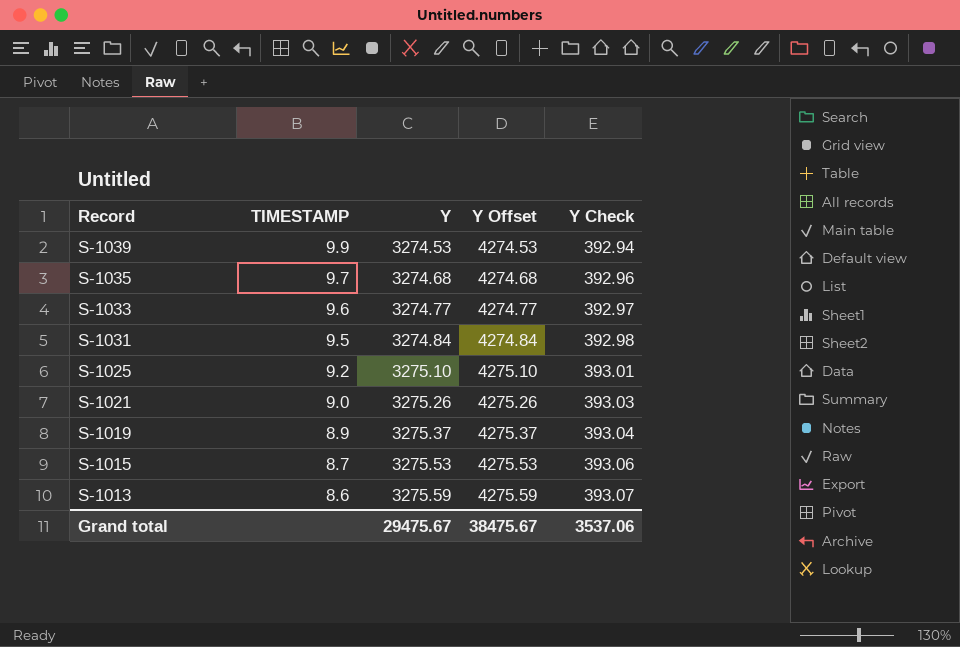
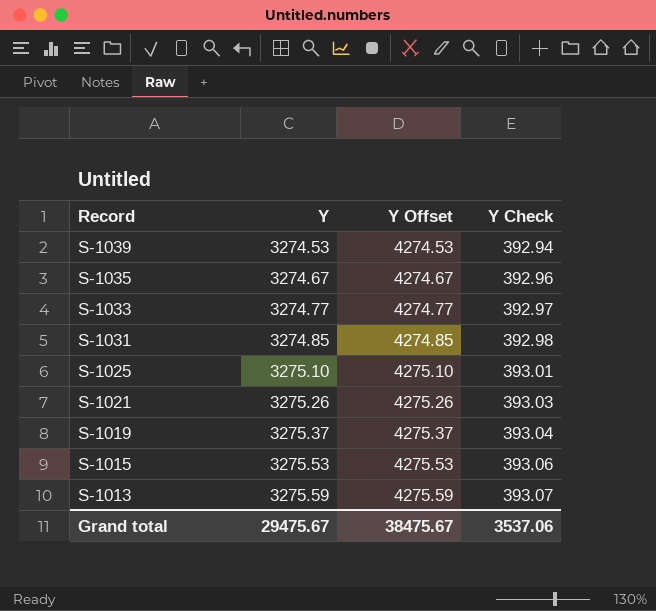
column TIMESTAMP | position: 2 -> none
S-1035 | Y: 3274.68 -> 3274.67
S-1035 | Y Offset: 4274.68 -> 4274.67
S-1031 | Y: 3274.84 -> 3274.85
S-1031 | Y Offset: 4274.84 -> 4274.85

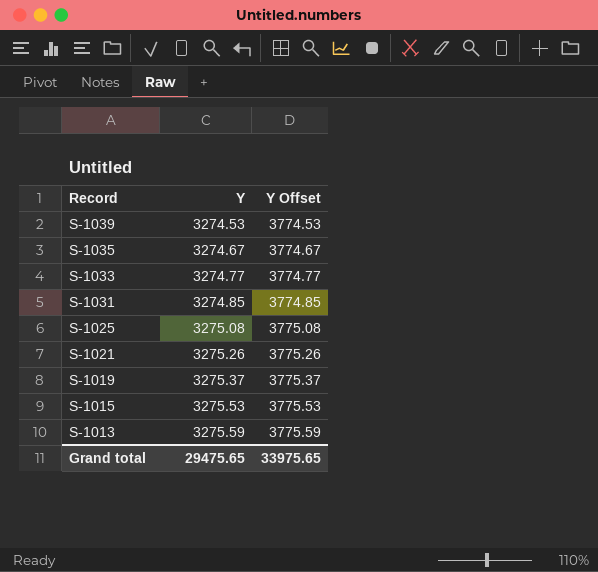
column Y Check | formula: [Y] * 0.12 -> none
column Y Offset | formula: [Y] + 1000 -> [Y] + 500
S-1025 | Y: 3275.10 -> 3275.08
Grand total | Y: 29475.67 -> 29475.65
Grand total | Y Offset: 38475.67 -> 33975.65

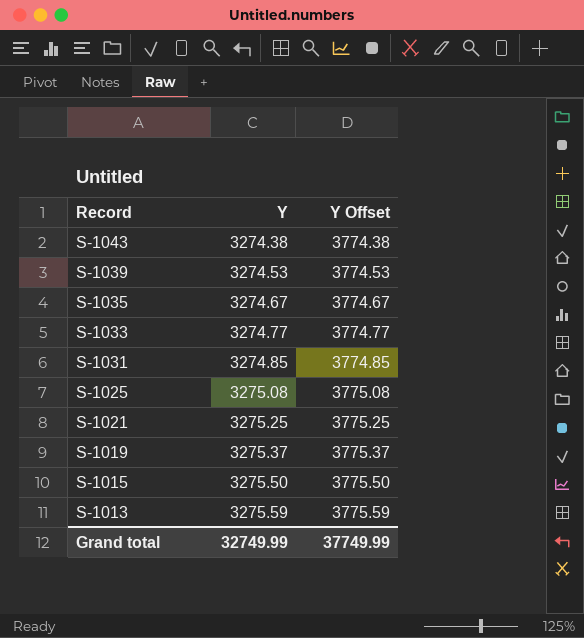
row S-1043: none -> 3274.38 | 3774.38
S-1021 | Y: 3275.26 -> 3275.25
S-1021 | Y Offset: 3775.26 -> 3775.25
S-1015 | Y: 3275.53 -> 3275.50
S-1015 | Y Offset: 3775.53 -> 3775.50
Grand total | Y: 29475.65 -> 32749.99
Grand total | Y Offset: 33975.65 -> 37749.99

